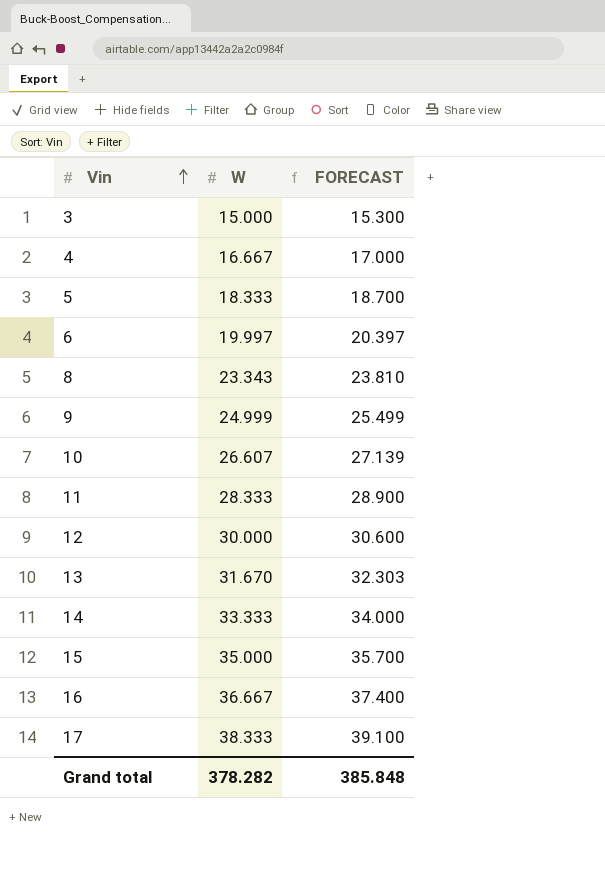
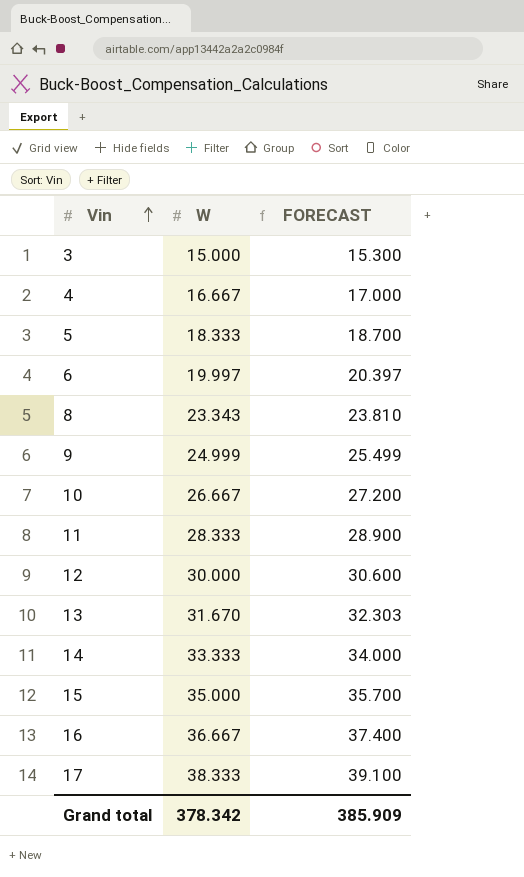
10 | W: 26.607 -> 26.667
10 | FORECAST: 27.139 -> 27.200
Grand total | W: 378.282 -> 378.342
Grand total | FORECAST: 385.848 -> 385.909

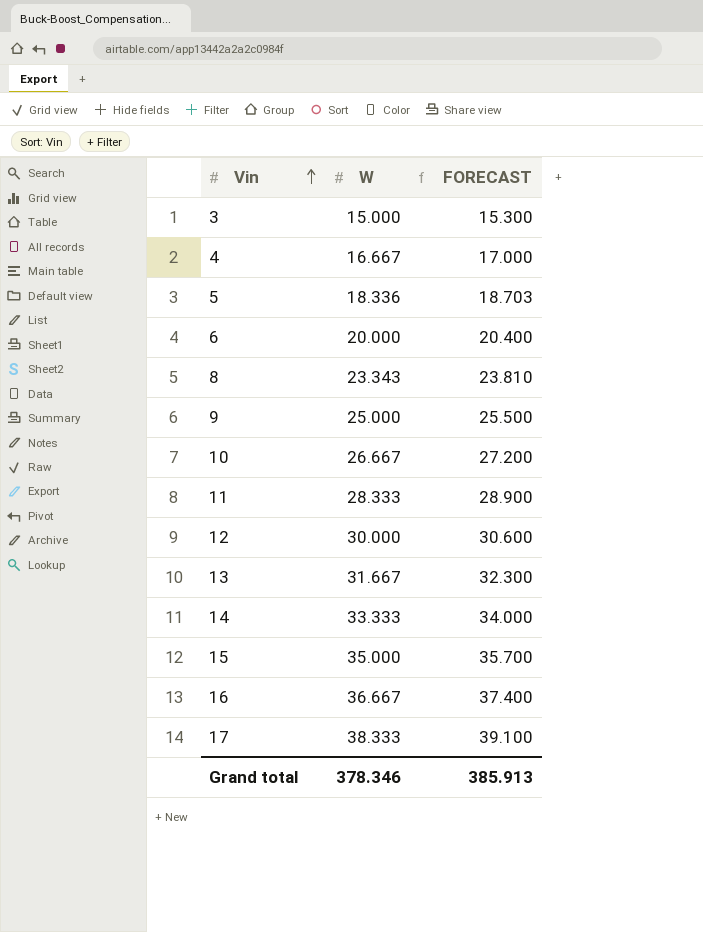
5 | W: 18.333 -> 18.336
5 | FORECAST: 18.700 -> 18.703
6 | W: 19.997 -> 20.000
6 | FORECAST: 20.397 -> 20.400
9 | W: 24.999 -> 25.000
9 | FORECAST: 25.499 -> 25.500
13 | W: 31.670 -> 31.667
13 | FORECAST: 32.303 -> 32.300
Grand total | W: 378.342 -> 378.346
Grand total | FORECAST: 385.909 -> 385.913

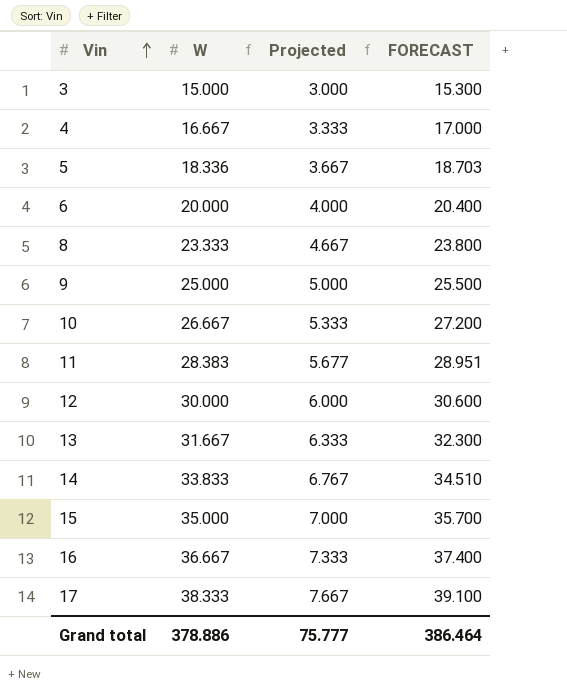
column Projected | formula: none -> [W] * 0.2
8 | W: 23.343 -> 23.333
8 | FORECAST: 23.810 -> 23.800
11 | W: 28.333 -> 28.383
11 | FORECAST: 28.900 -> 28.951
14 | W: 33.333 -> 33.833
14 | FORECAST: 34.000 -> 34.510
Grand total | W: 378.346 -> 378.886
Grand total | FORECAST: 385.913 -> 386.464

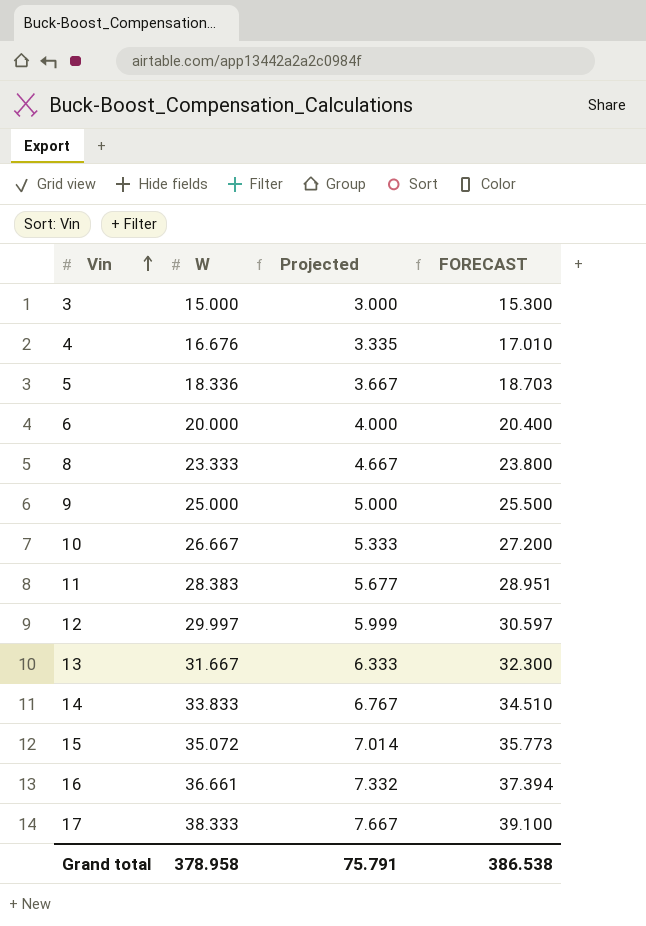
4 | W: 16.667 -> 16.676
4 | Projected: 3.333 -> 3.335
4 | FORECAST: 17.000 -> 17.010
12 | W: 30.000 -> 29.997
12 | Projected: 6.000 -> 5.999
12 | FORECAST: 30.600 -> 30.597
15 | W: 35.000 -> 35.072
15 | Projected: 7.000 -> 7.014
15 | FORECAST: 35.700 -> 35.773
16 | W: 36.667 -> 36.661
16 | Projected: 7.333 -> 7.332
16 | FORECAST: 37.400 -> 37.394
Grand total | W: 378.886 -> 378.958
Grand total | Projected: 75.777 -> 75.791
Grand total | FORECAST: 386.464 -> 386.538

